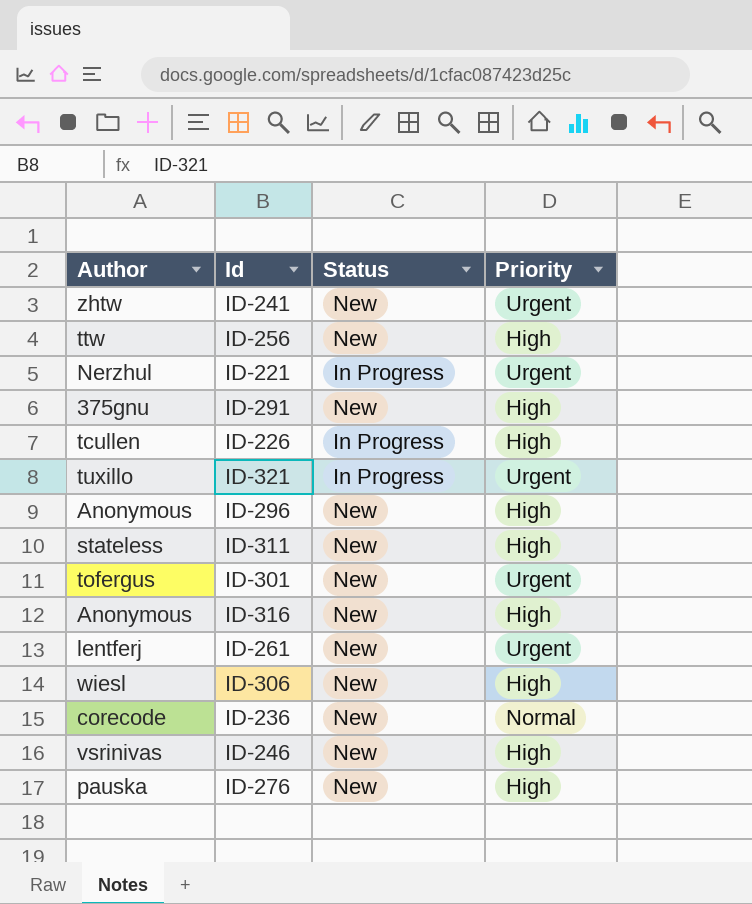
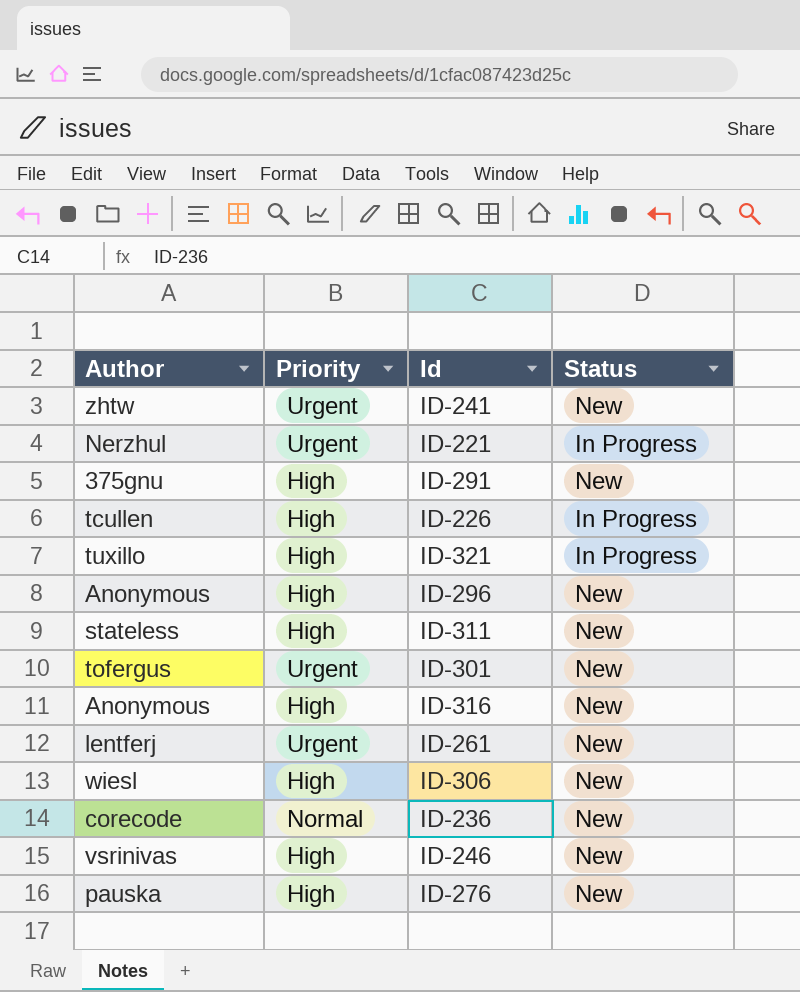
column Priority | position: 4 -> 2
row ID-256: ttw | New | High -> none
ID-321 | Priority: Urgent -> High

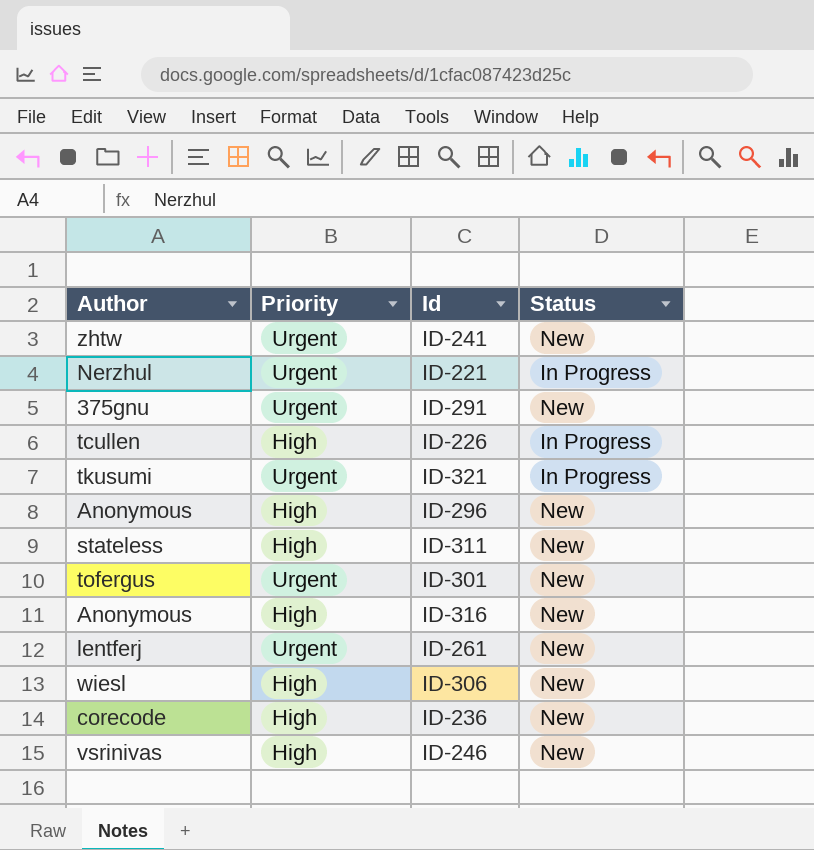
row ID-276: pauska | High | New -> none
ID-291 | Priority: High -> Urgent
ID-321 | Author: tuxillo -> tkusumi
ID-321 | Priority: High -> Urgent
ID-236 | Priority: Normal -> High

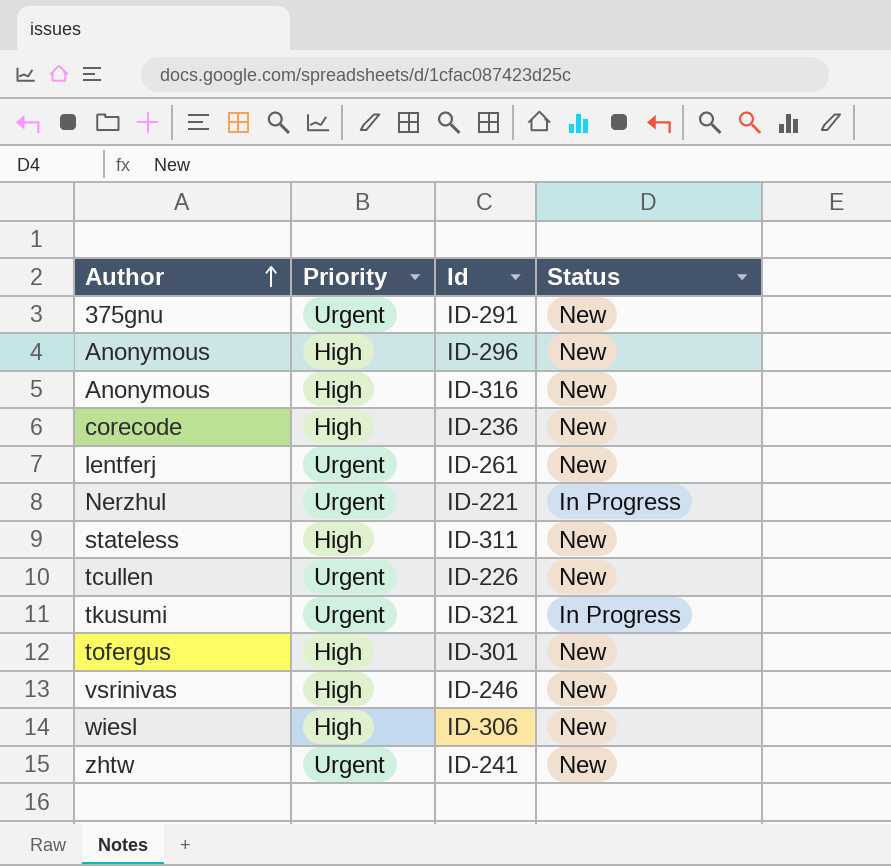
row order: none -> Author ascending
ID-226 | Priority: High -> Urgent
ID-226 | Status: In Progress -> New
ID-301 | Priority: Urgent -> High

